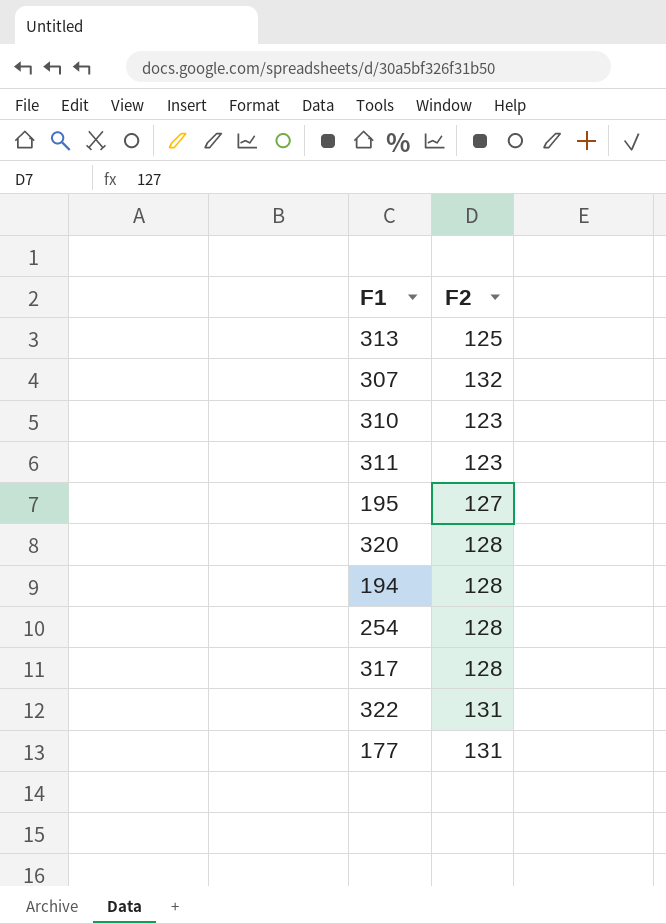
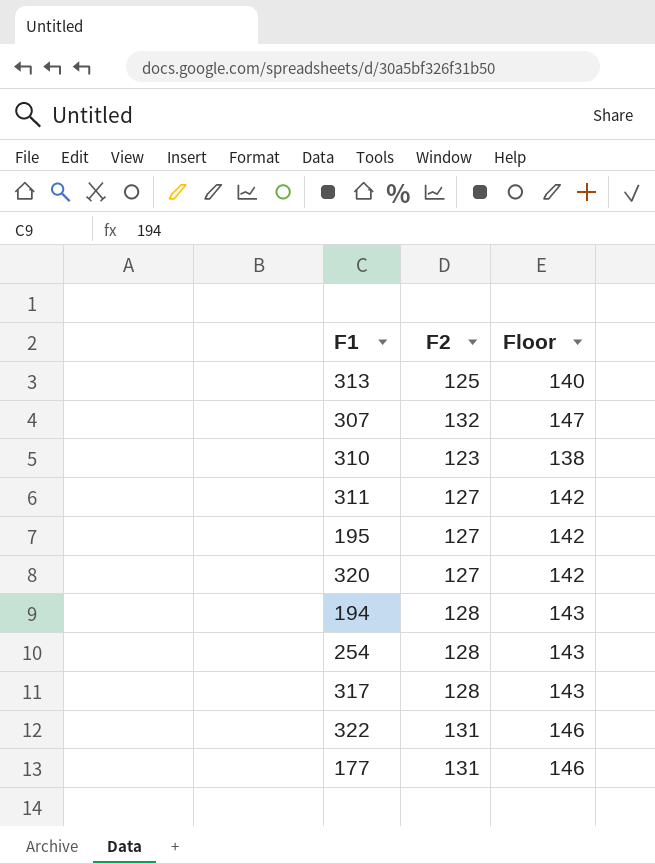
column Floor | formula: none -> [F2] + 15
311 | F2: 123 -> 127
320 | F2: 128 -> 127

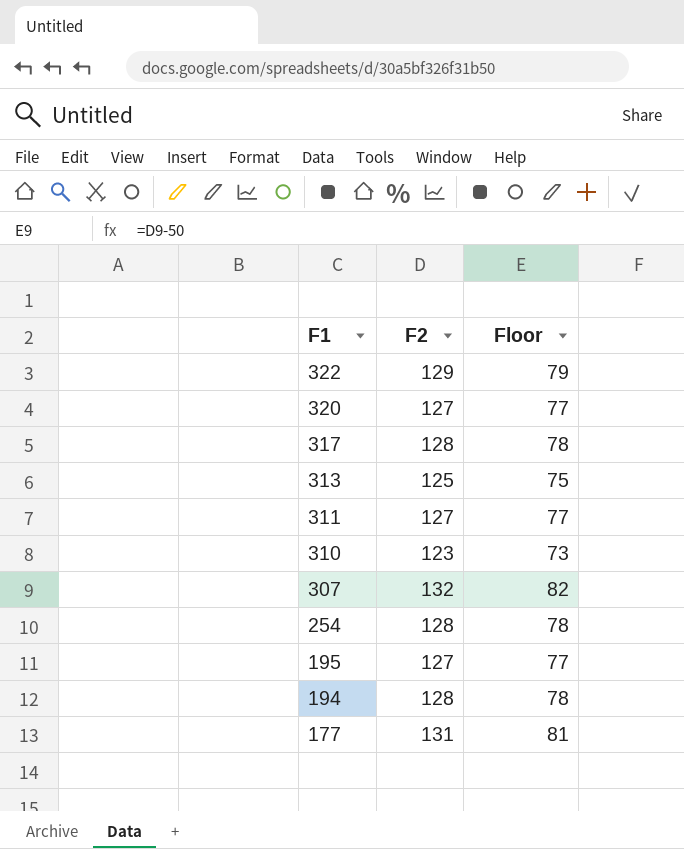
row order: none -> F1 descending
column Floor | formula: [F2] + 15 -> [F2] - 50
322 | F2: 131 -> 129

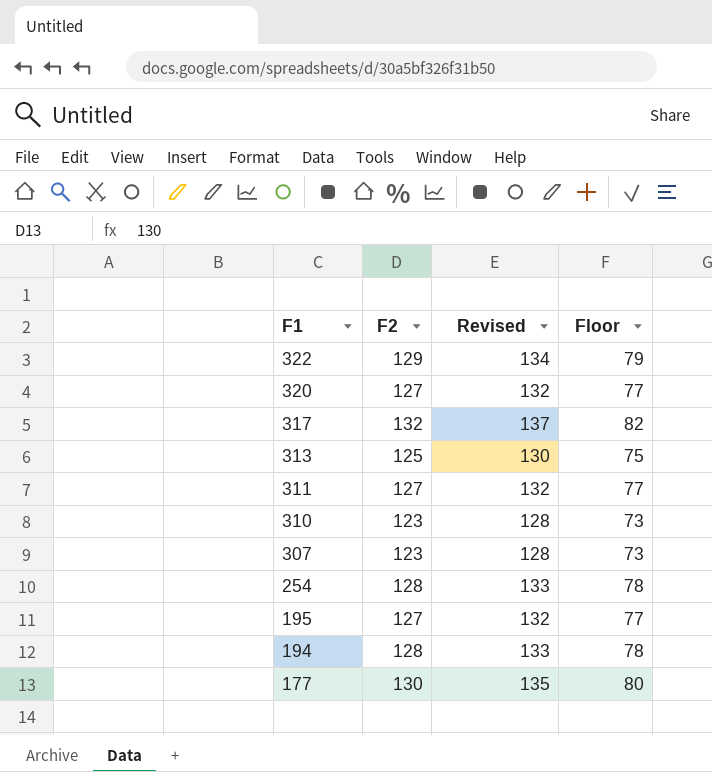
column Revised | formula: none -> [F2] + 5
317 | F2: 128 -> 132
317 | Floor: 78 -> 82
307 | F2: 132 -> 123
307 | Floor: 82 -> 73
177 | F2: 131 -> 130
177 | Floor: 81 -> 80

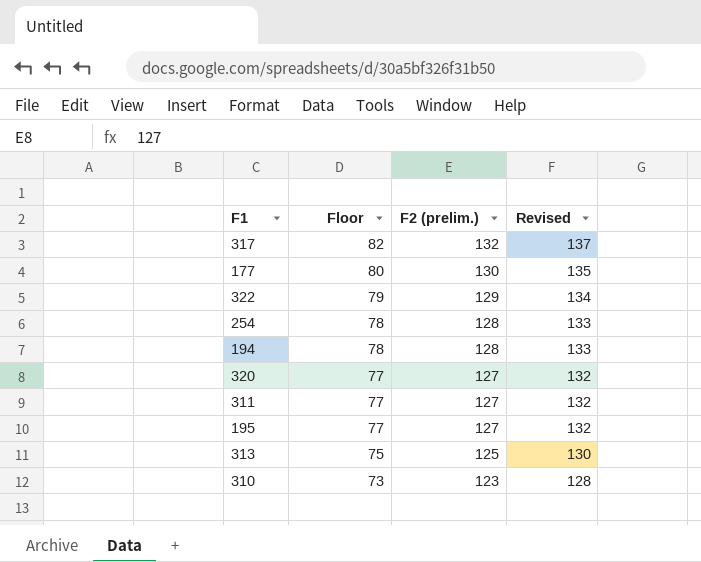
row order: F1 descending -> Floor descending
column Floor | position: 4 -> 2
column name: F2 -> F2 (prelim.)
row 307: 123 | 128 | 73 -> none

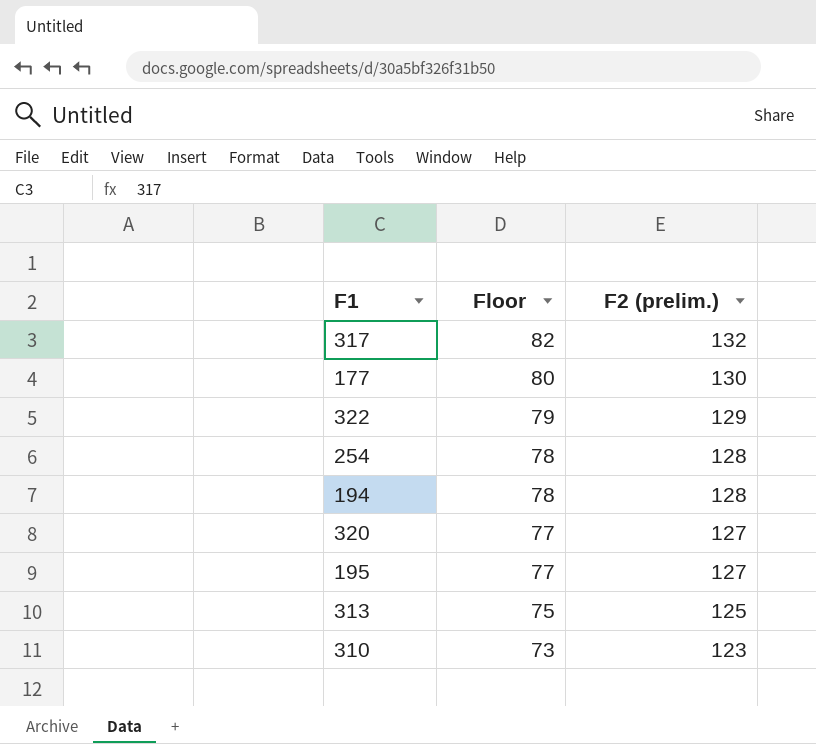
column Revised | formula: [F2 (prelim.)] + 5 -> none
row 311: 77 | 127 | 132 -> none

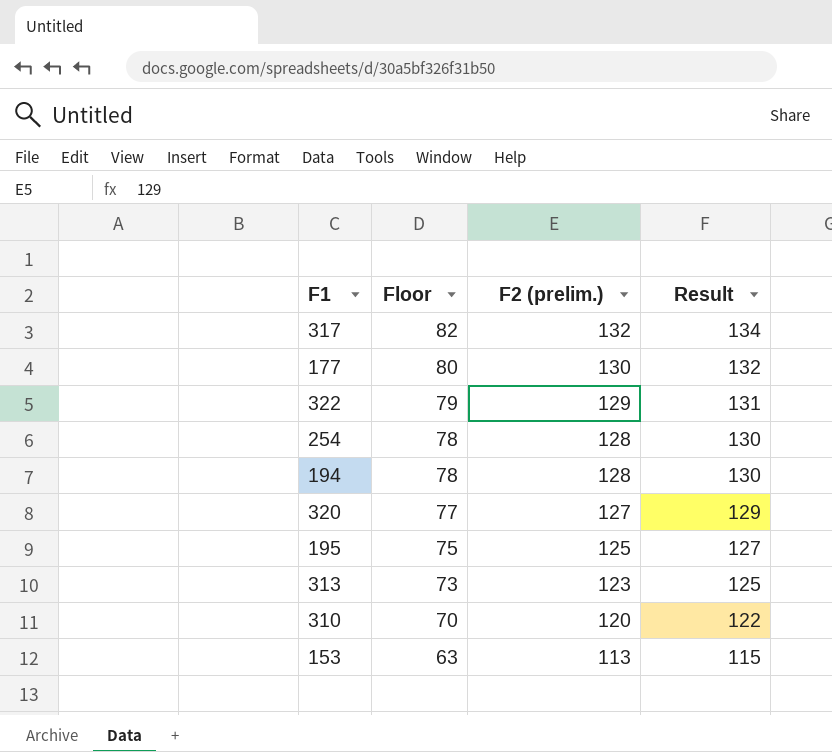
column Result | formula: none -> [F2 (prelim.)] + 2
195 | Floor: 77 -> 75
195 | F2 (prelim.): 127 -> 125
313 | Floor: 75 -> 73
313 | F2 (prelim.): 125 -> 123
310 | Floor: 73 -> 70
310 | F2 (prelim.): 123 -> 120
row 153: none -> 63 | 113 | 115

